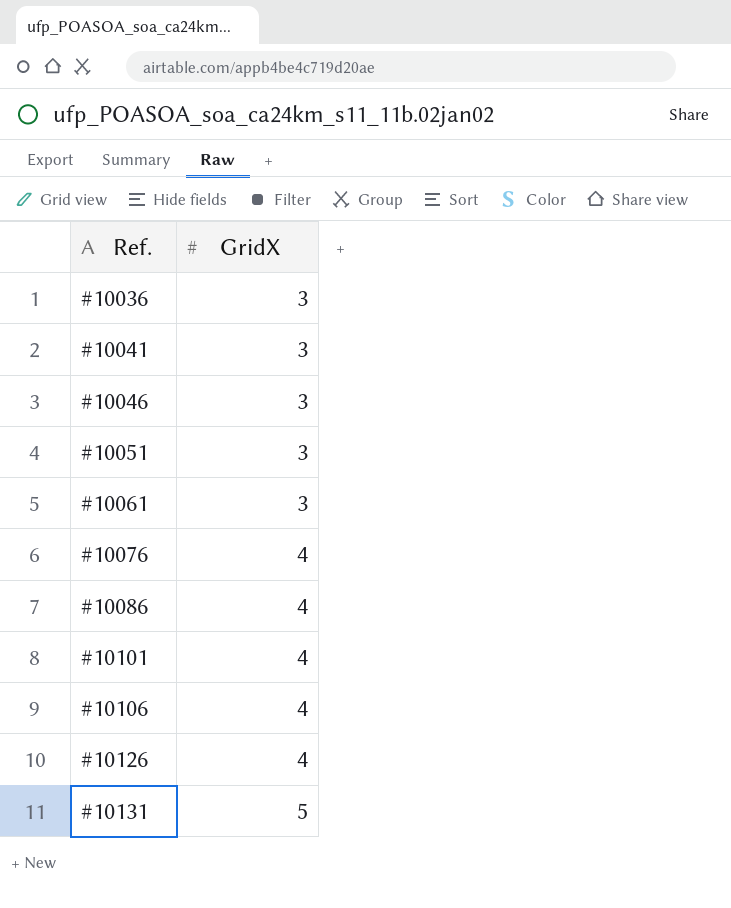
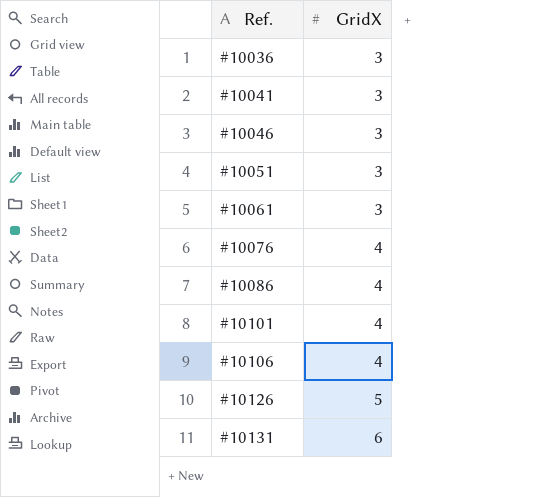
#10126 | GridX: 4 -> 5
#10131 | GridX: 5 -> 6

